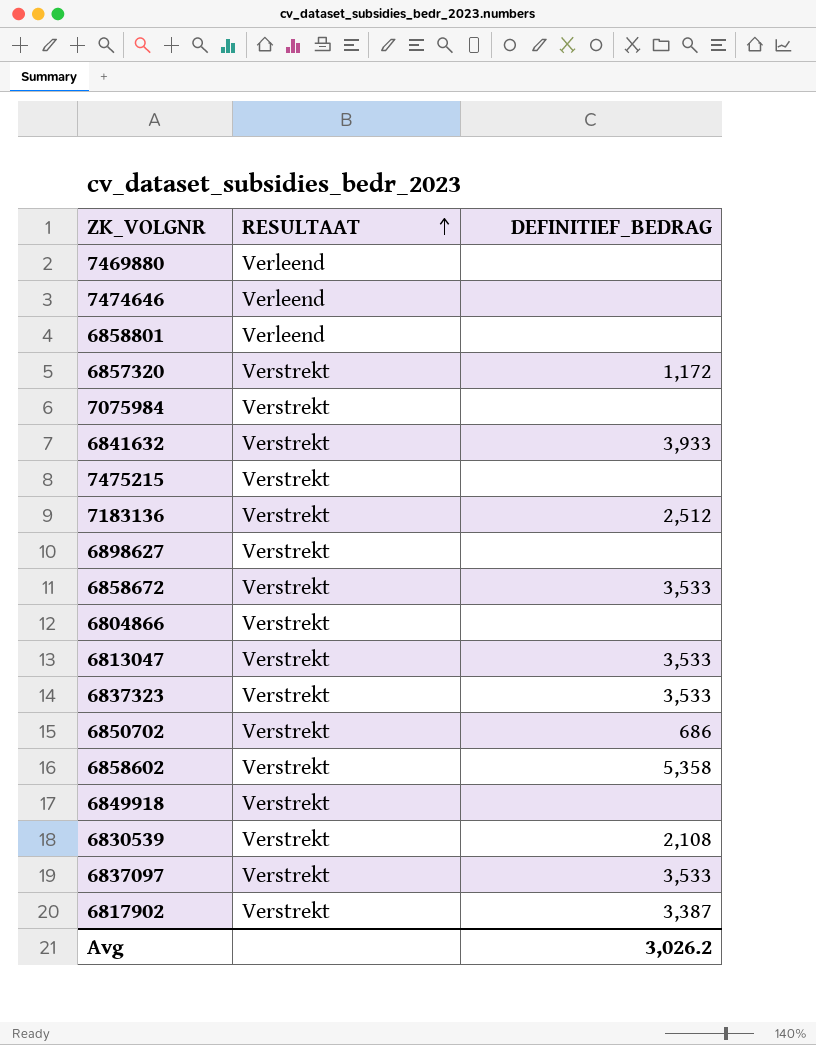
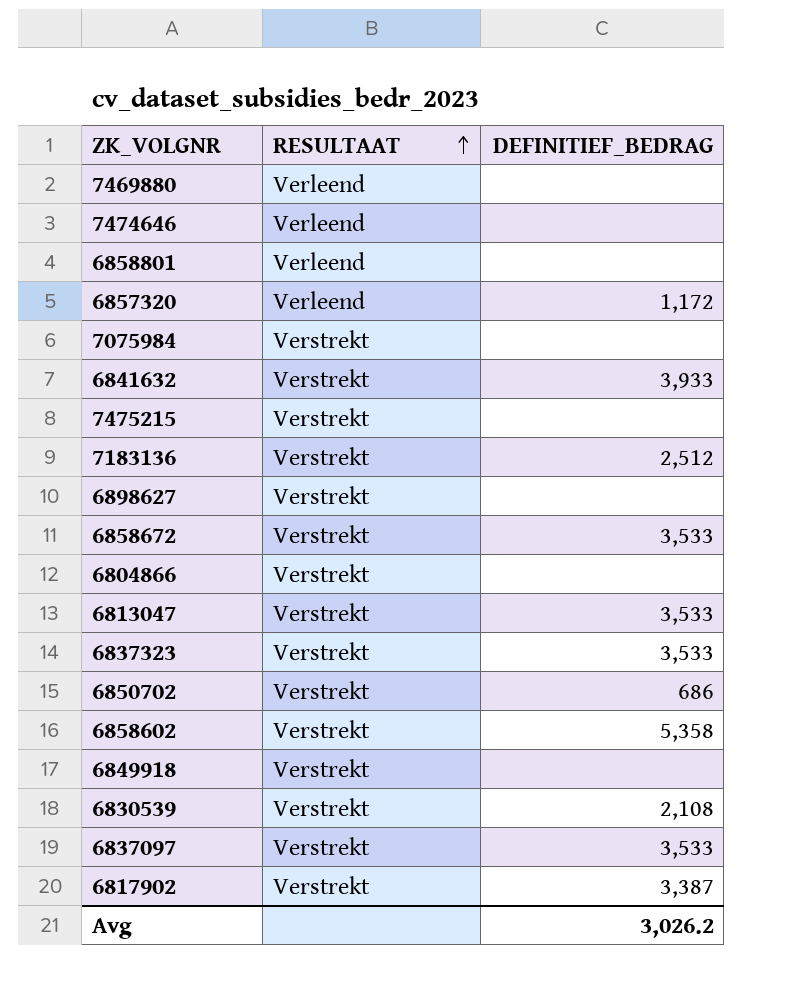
6857320 | RESULTAAT: Verstrekt -> Verleend

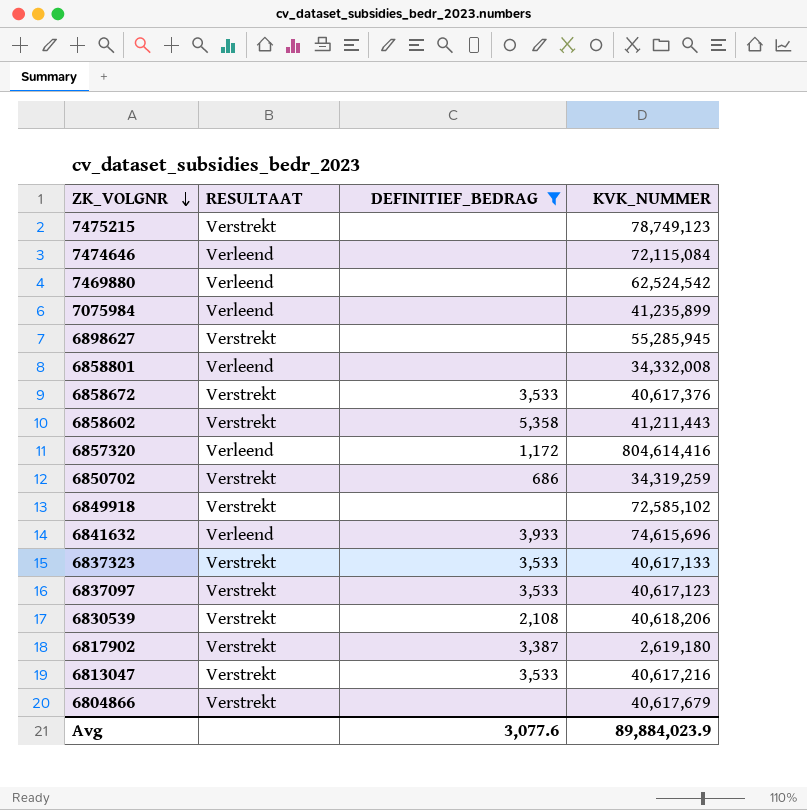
filter: none -> DEFINITIEF_BEDRAG != 2,512
row order: RESULTAAT ascending -> ZK_VOLGNR descending
column KVK_NUMMER | position: none -> 4
7075984 | RESULTAAT: Verstrekt -> Verleend
6841632 | RESULTAAT: Verstrekt -> Verleend
Avg | DEFINITIEF_BEDRAG: 3,026.2 -> 3,077.6

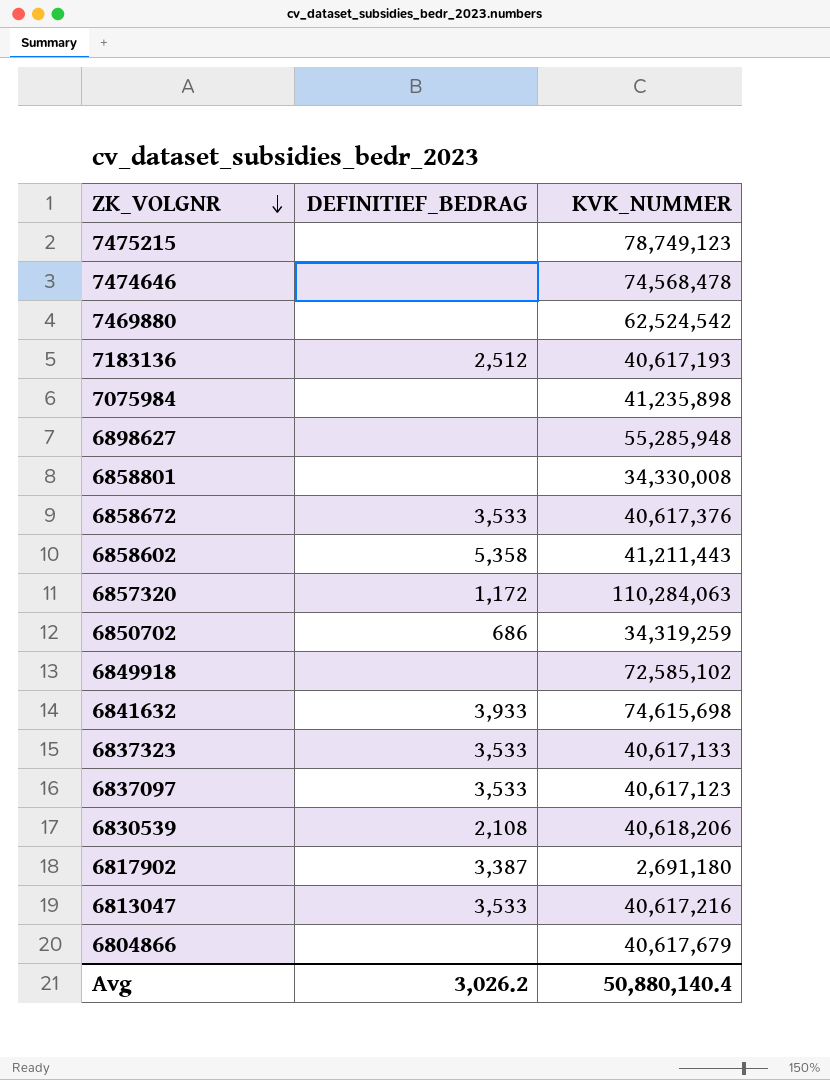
filter: DEFINITIEF_BEDRAG != 2,512 -> none
column RESULTAAT | position: 2 -> none
7474646 | KVK_NUMMER: 72,115,084 -> 74,568,478
7075984 | KVK_NUMMER: 41,235,899 -> 41,235,898
6898627 | KVK_NUMMER: 55,285,945 -> 55,285,948
6858801 | KVK_NUMMER: 34,332,008 -> 34,330,008
6857320 | KVK_NUMMER: 804,614,416 -> 110,284,063
6841632 | KVK_NUMMER: 74,615,696 -> 74,615,698
6817902 | KVK_NUMMER: 2,619,180 -> 2,691,180
Avg | DEFINITIEF_BEDRAG: 3,077.6 -> 3,026.2
Avg | KVK_NUMMER: 89,884,023.9 -> 50,880,140.4

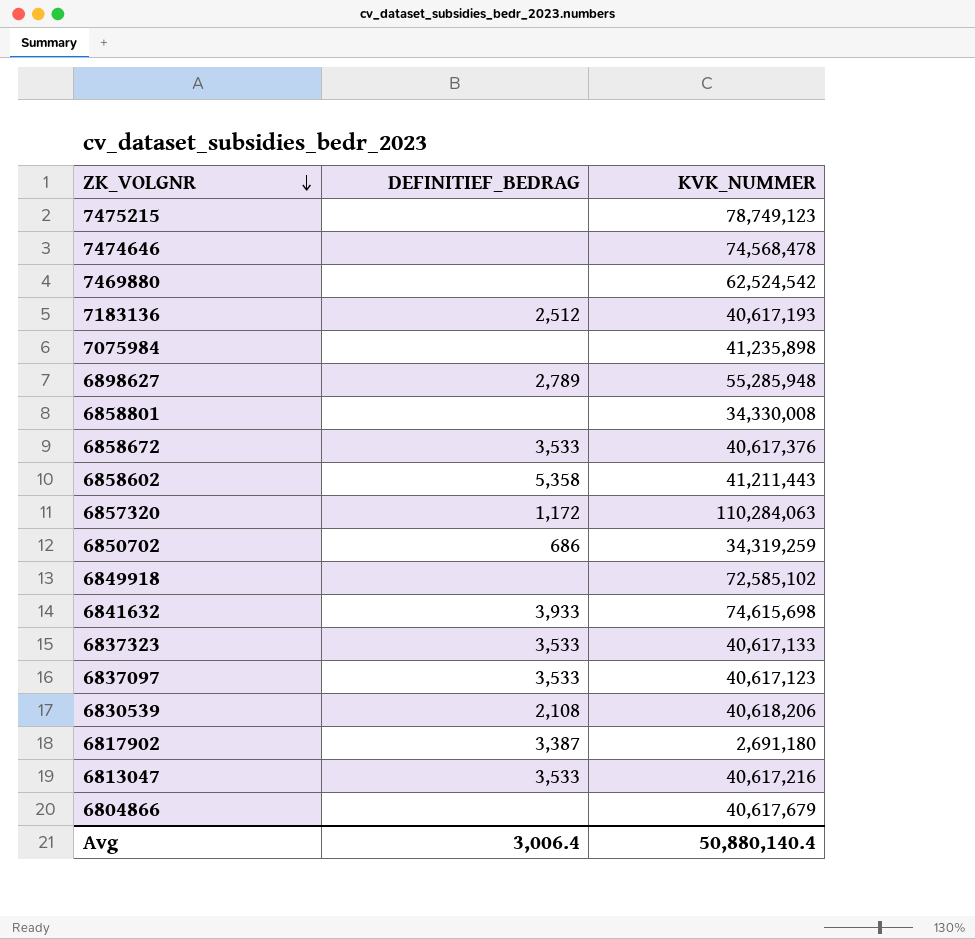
6898627 | DEFINITIEF_BEDRAG: none -> 2,789
Avg | DEFINITIEF_BEDRAG: 3,026.2 -> 3,006.4

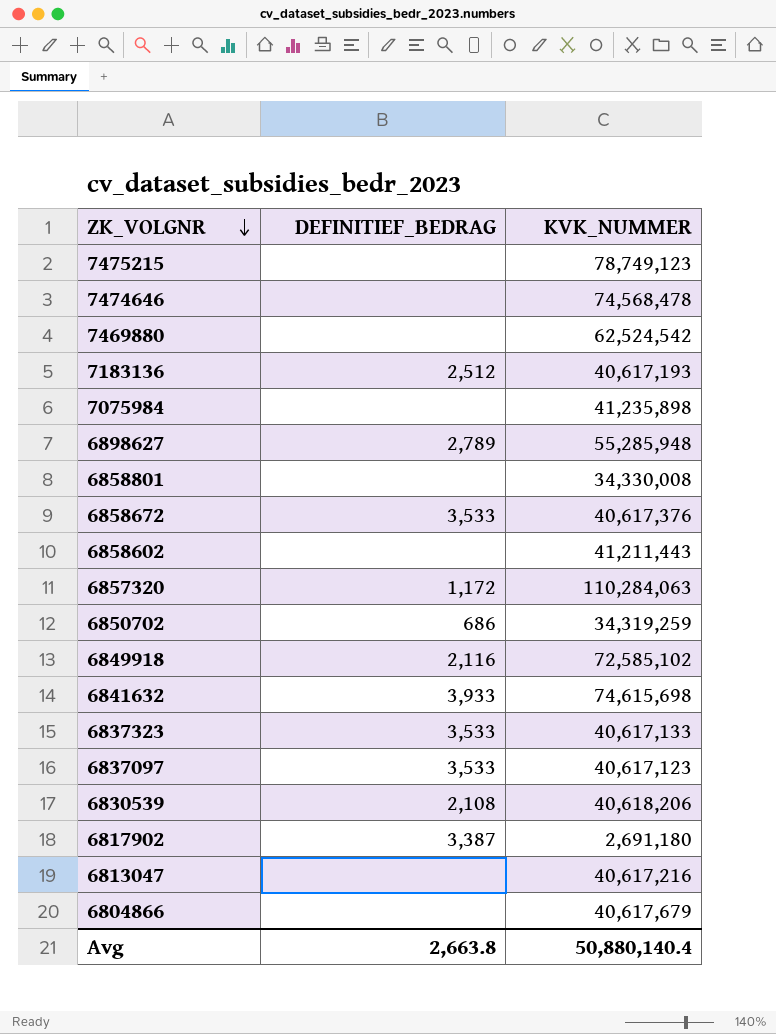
6858602 | DEFINITIEF_BEDRAG: 5,358 -> none
6849918 | DEFINITIEF_BEDRAG: none -> 2,116
6813047 | DEFINITIEF_BEDRAG: 3,533 -> none
Avg | DEFINITIEF_BEDRAG: 3,006.4 -> 2,663.8

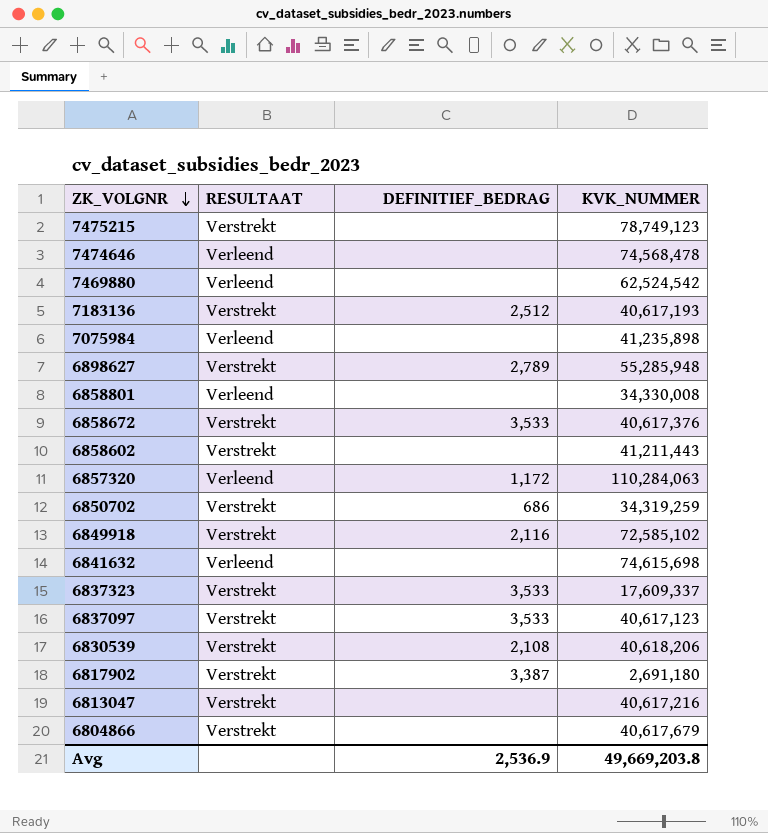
column RESULTAAT | position: none -> 2
6841632 | DEFINITIEF_BEDRAG: 3,933 -> none
6837323 | KVK_NUMMER: 40,617,133 -> 17,609,337
Avg | DEFINITIEF_BEDRAG: 2,663.8 -> 2,536.9
Avg | KVK_NUMMER: 50,880,140.4 -> 49,669,203.8

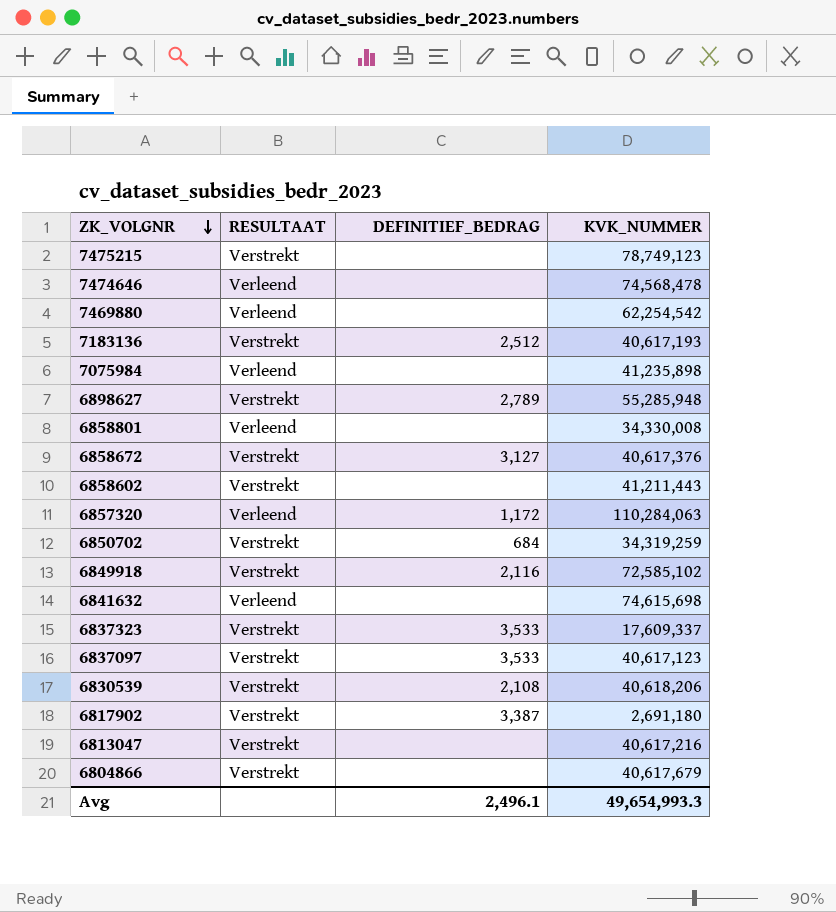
7469880 | KVK_NUMMER: 62,524,542 -> 62,254,542
6858672 | DEFINITIEF_BEDRAG: 3,533 -> 3,127
6850702 | DEFINITIEF_BEDRAG: 686 -> 684
Avg | DEFINITIEF_BEDRAG: 2,536.9 -> 2,496.1
Avg | KVK_NUMMER: 49,669,203.8 -> 49,654,993.3

